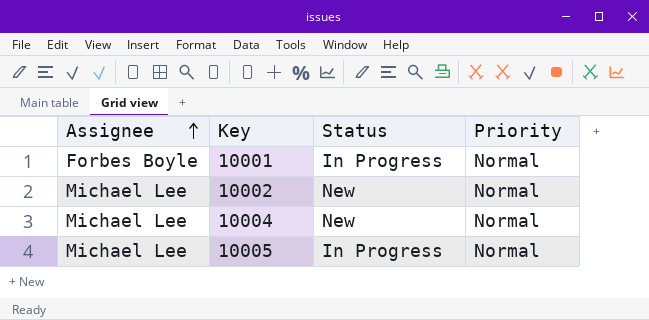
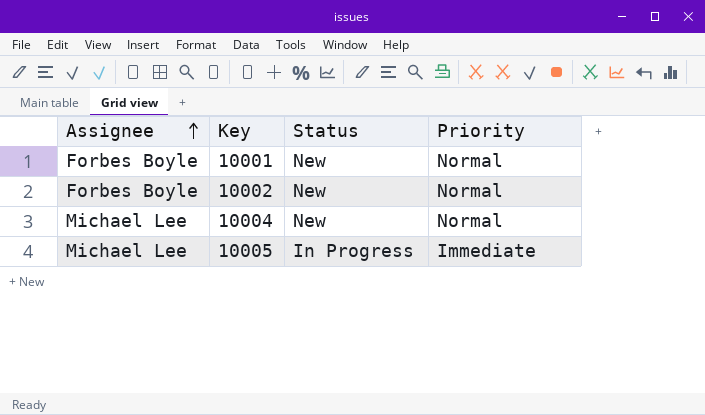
10001 | Status: In Progress -> New
10002 | Assignee: Michael Lee -> Forbes Boyle
10005 | Priority: Normal -> Immediate

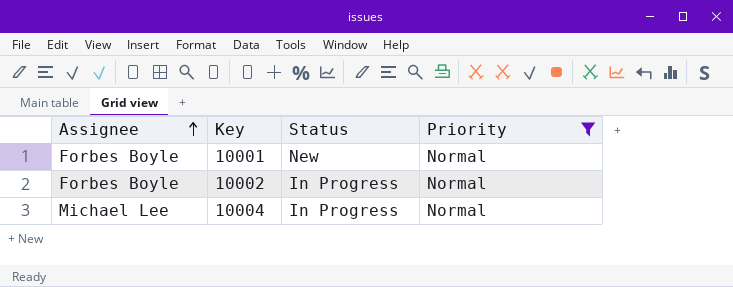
filter: none -> Priority = Normal
10002 | Status: New -> In Progress
10004 | Status: New -> In Progress

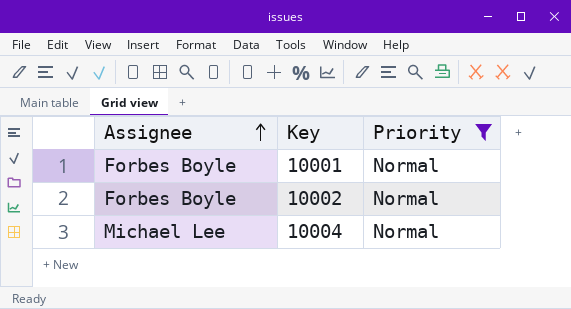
column Status | position: 3 -> none

